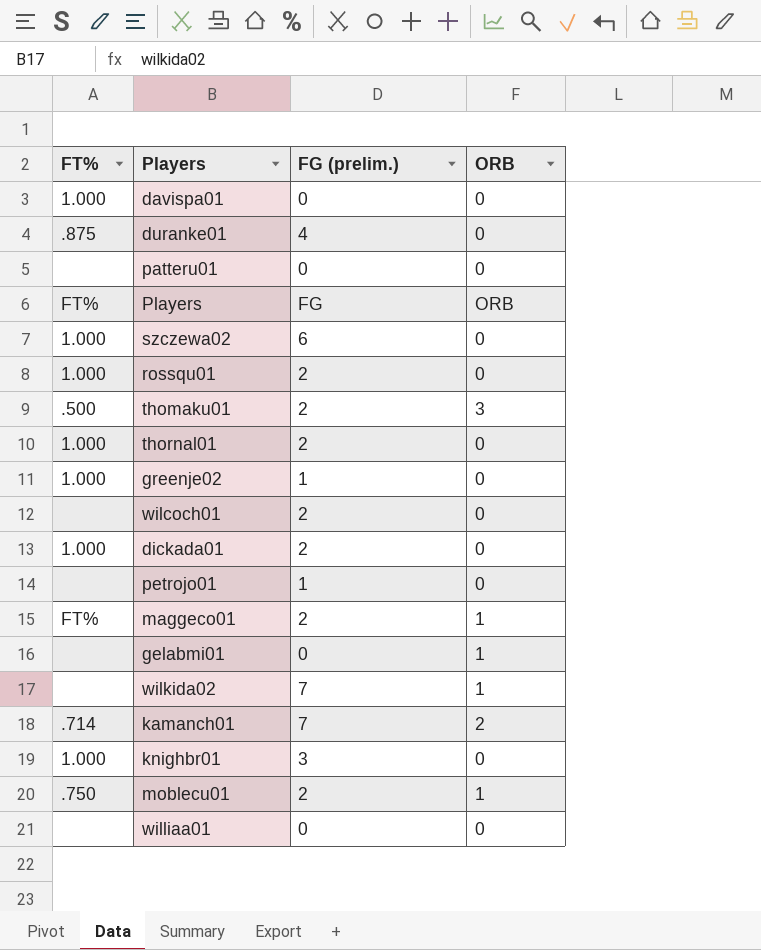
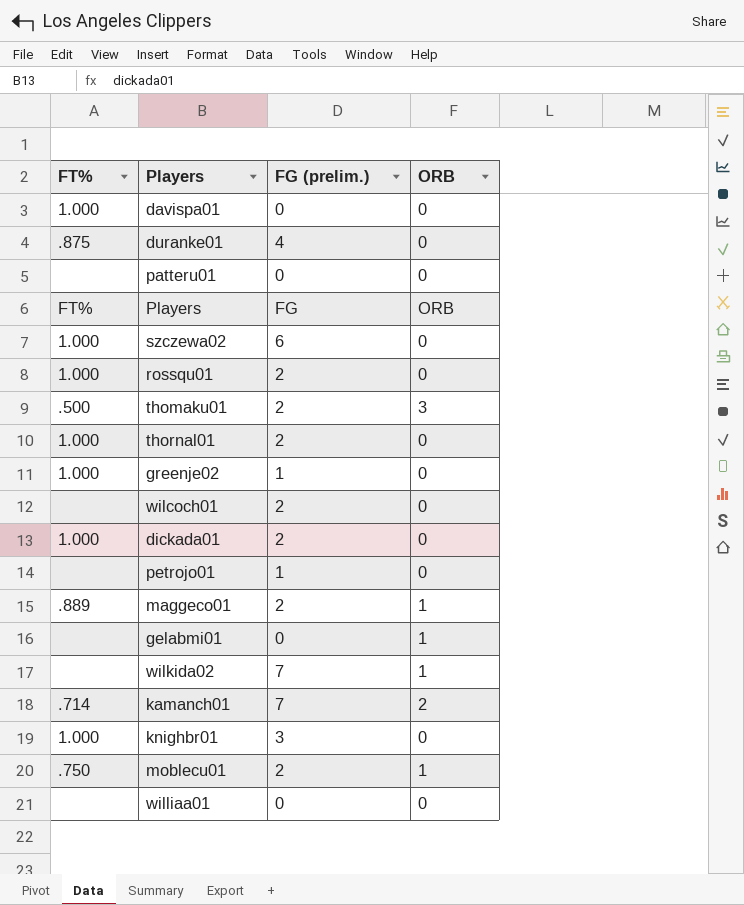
maggeco01 | FT%: FT% -> .889

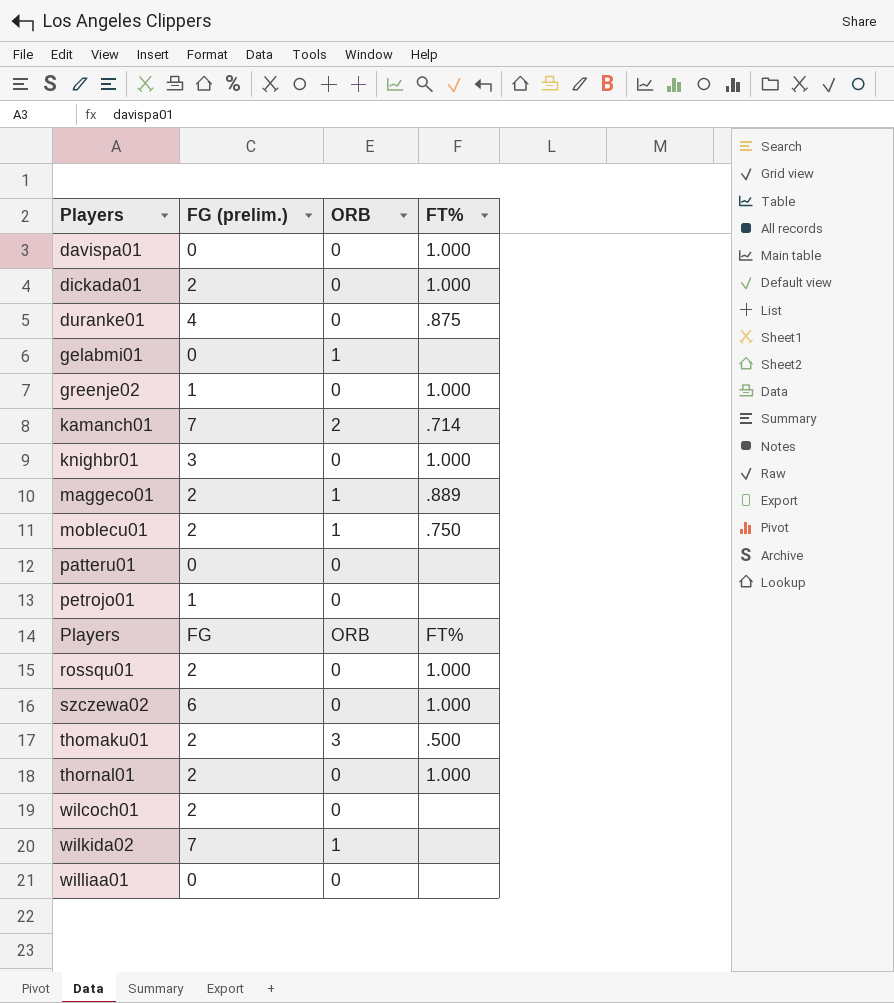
row order: none -> Players ascending
column FT% | position: 1 -> 4

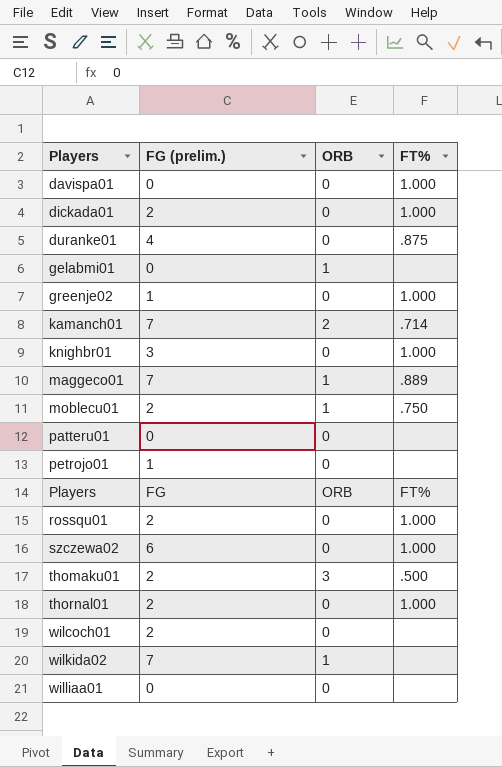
maggeco01 | FG (prelim.): 2 -> 7

